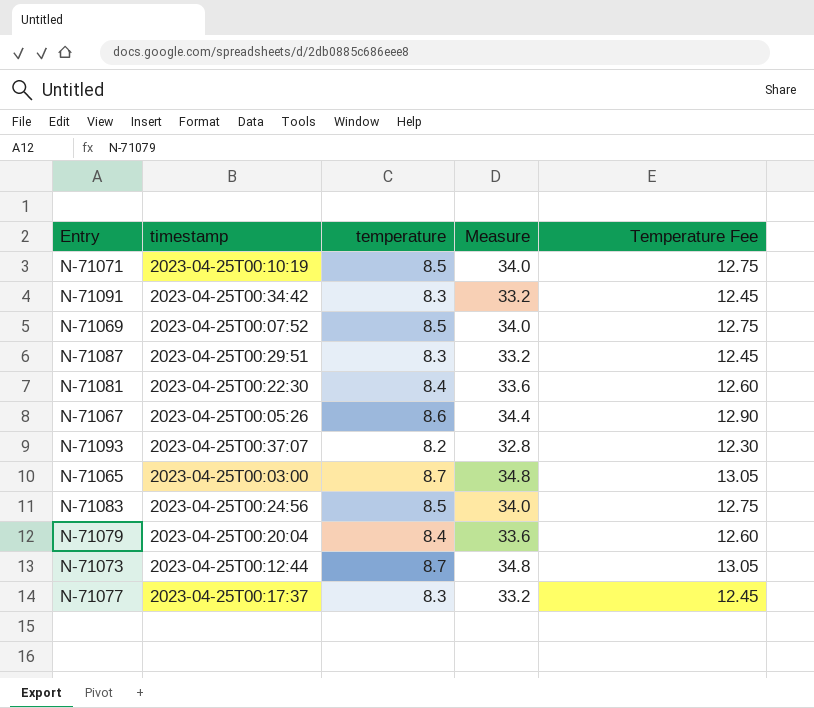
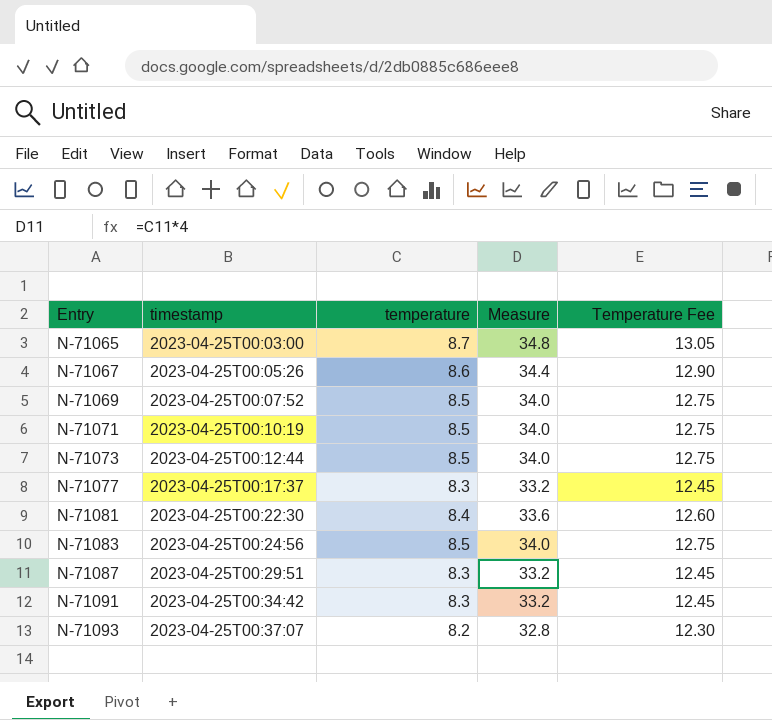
row order: none -> Entry ascending
row N-71079: 2023-04-25T00:20:04 | 8.4 | 33.6 | 12.60 -> none
N-71073 | temperature: 8.7 -> 8.5
N-71073 | Measure: 34.8 -> 34.0
N-71073 | Temperature Fee: 13.05 -> 12.75

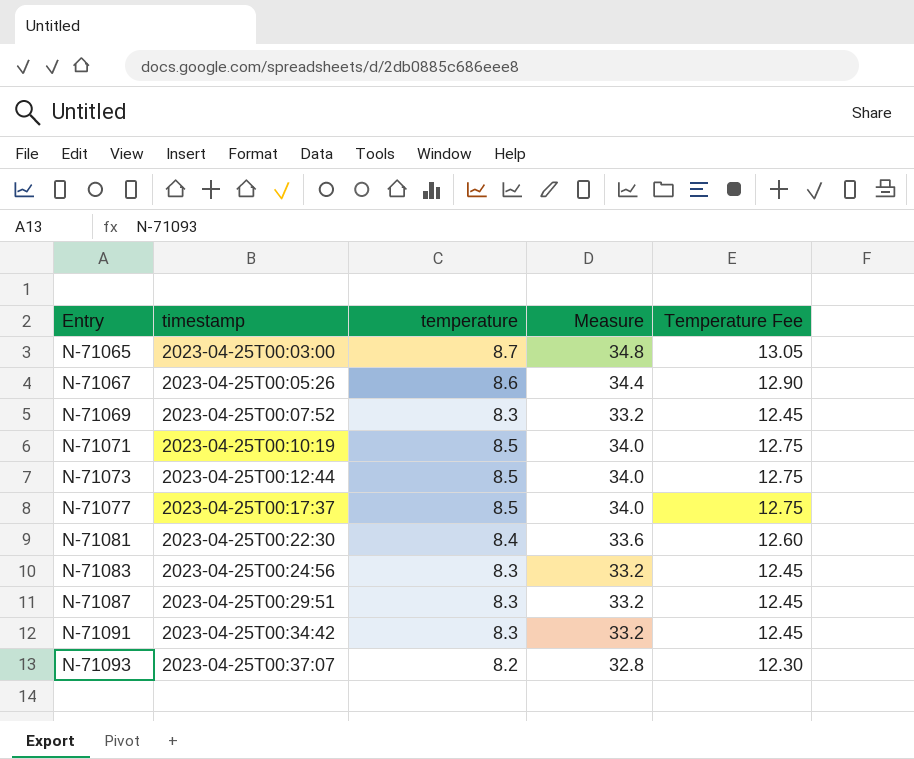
N-71069 | temperature: 8.5 -> 8.3
N-71069 | Measure: 34.0 -> 33.2
N-71069 | Temperature Fee: 12.75 -> 12.45
N-71077 | temperature: 8.3 -> 8.5
N-71077 | Measure: 33.2 -> 34.0
N-71077 | Temperature Fee: 12.45 -> 12.75
N-71083 | temperature: 8.5 -> 8.3
N-71083 | Measure: 34.0 -> 33.2
N-71083 | Temperature Fee: 12.75 -> 12.45

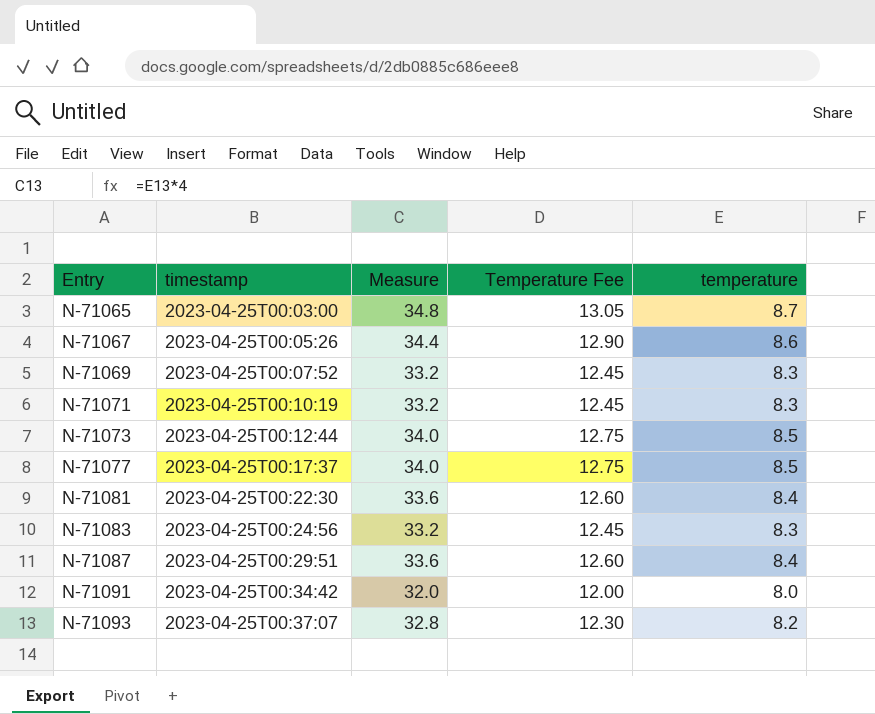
column temperature | position: 3 -> 5
N-71071 | Measure: 34.0 -> 33.2
N-71071 | Temperature Fee: 12.75 -> 12.45
N-71071 | temperature: 8.5 -> 8.3
N-71087 | Measure: 33.2 -> 33.6
N-71087 | Temperature Fee: 12.45 -> 12.60
N-71087 | temperature: 8.3 -> 8.4
N-71091 | Measure: 33.2 -> 32.0
N-71091 | Temperature Fee: 12.45 -> 12.00
N-71091 | temperature: 8.3 -> 8.0

